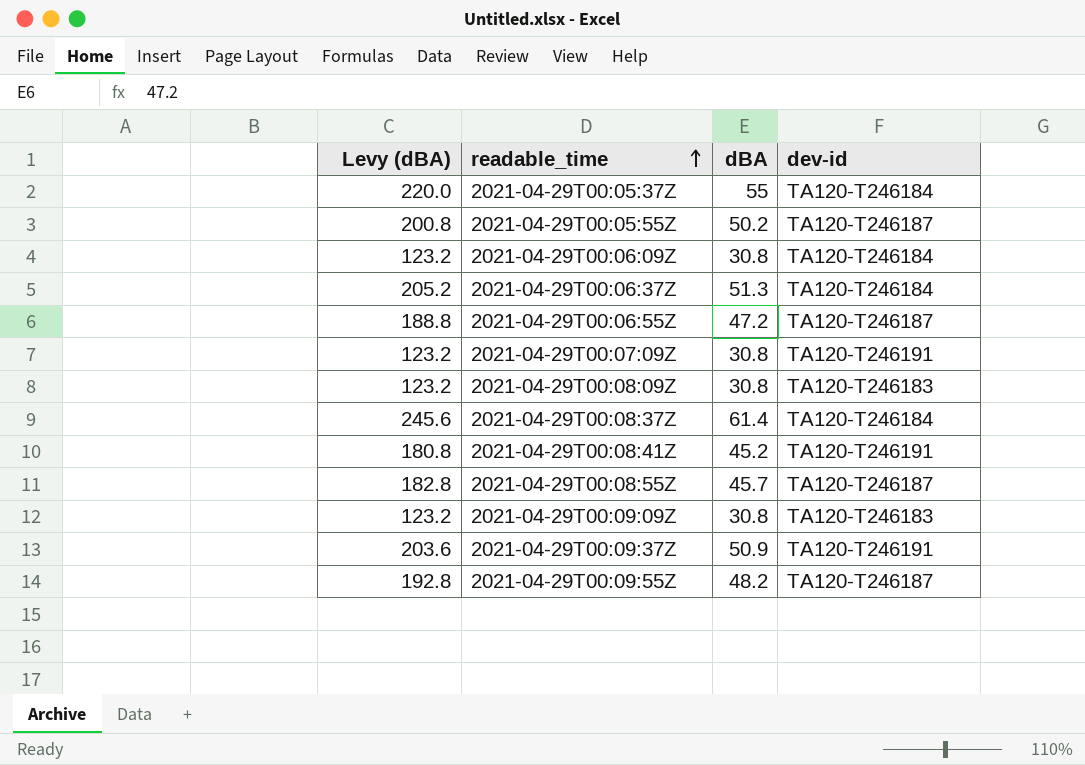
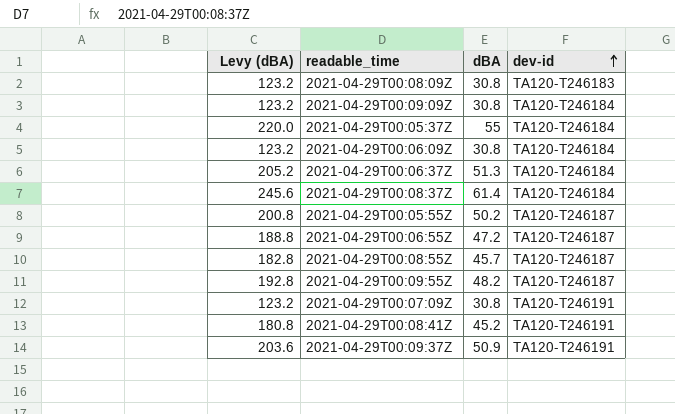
row order: readable_time ascending -> dev-id ascending
2021-04-29T00:09:09Z | dev-id: TA120-T246183 -> TA120-T246184

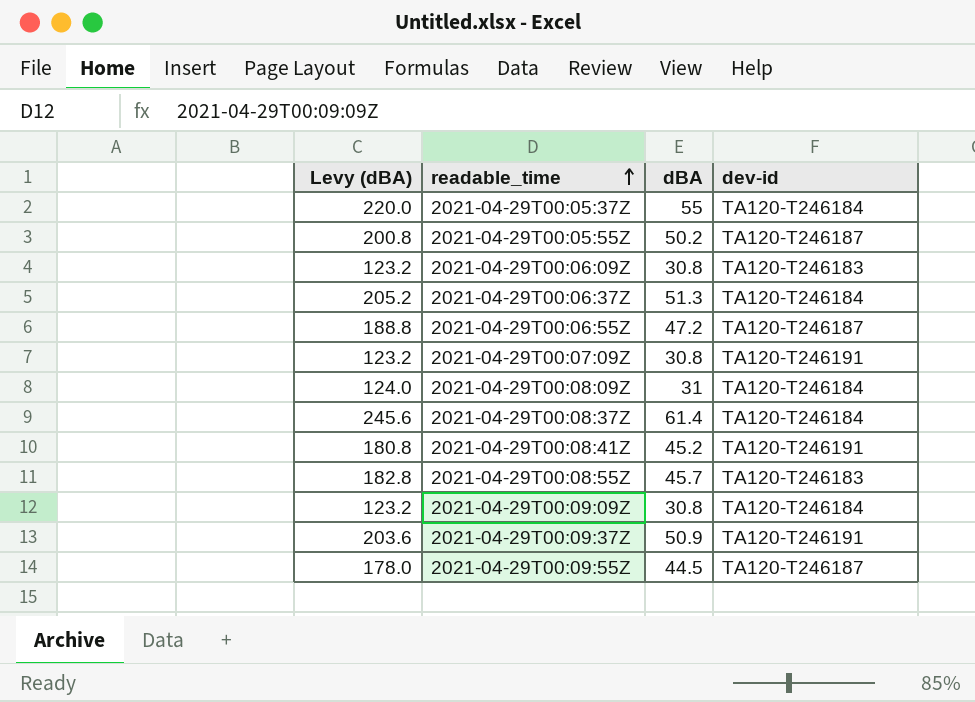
row order: dev-id ascending -> readable_time ascending
2021-04-29T00:06:09Z | dev-id: TA120-T246184 -> TA120-T246183
2021-04-29T00:08:09Z | Levy (dBA): 123.2 -> 124.0
2021-04-29T00:08:09Z | dBA: 30.8 -> 31
2021-04-29T00:08:09Z | dev-id: TA120-T246183 -> TA120-T246184
2021-04-29T00:08:55Z | dev-id: TA120-T246187 -> TA120-T246183
2021-04-29T00:09:55Z | Levy (dBA): 192.8 -> 178.0
2021-04-29T00:09:55Z | dBA: 48.2 -> 44.5

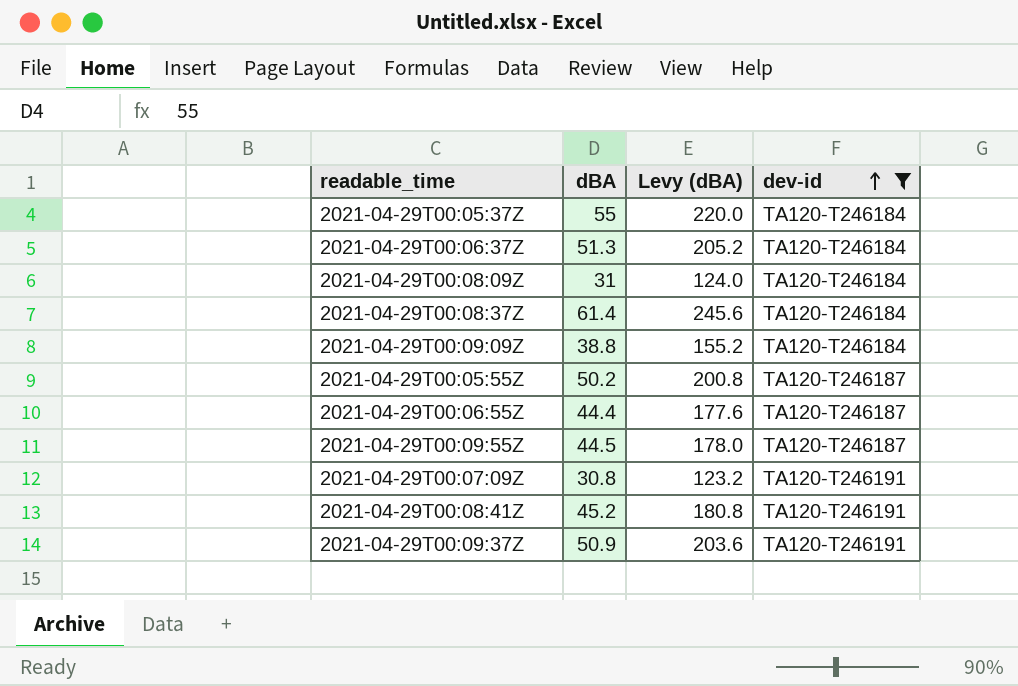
filter: none -> dev-id != TA120-T246183
row order: readable_time ascending -> dev-id ascending
column Levy (dBA) | position: 1 -> 3
2021-04-29T00:09:09Z | dBA: 30.8 -> 38.8
2021-04-29T00:09:09Z | Levy (dBA): 123.2 -> 155.2
2021-04-29T00:06:55Z | dBA: 47.2 -> 44.4
2021-04-29T00:06:55Z | Levy (dBA): 188.8 -> 177.6

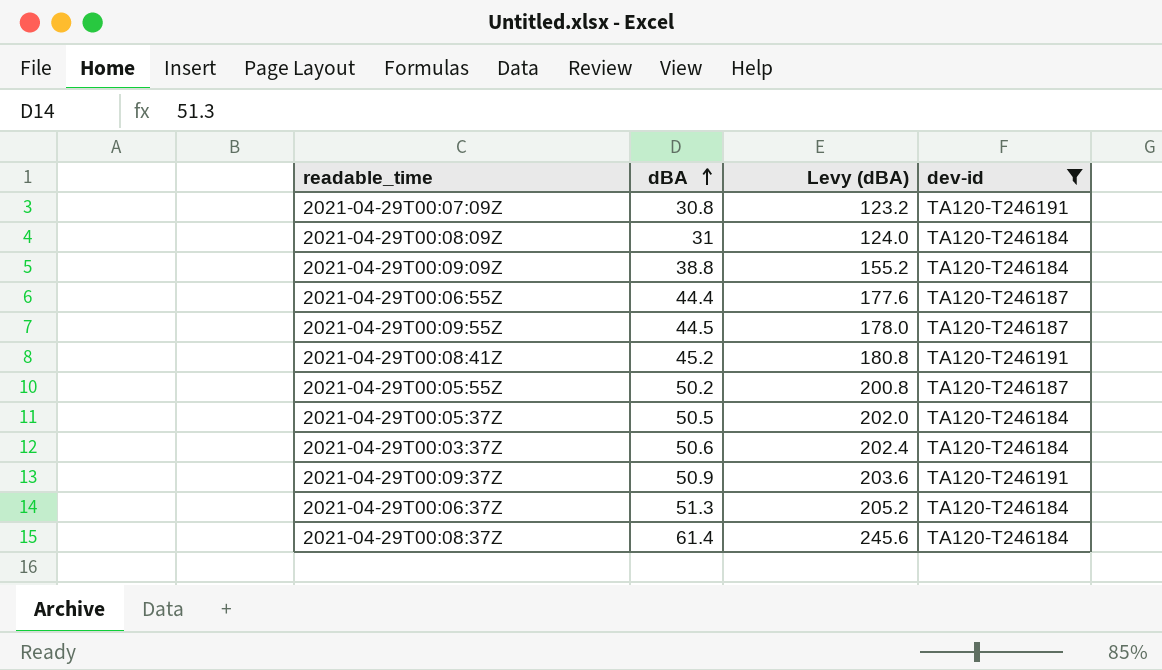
row order: dev-id ascending -> dBA ascending
2021-04-29T00:05:37Z | dBA: 55 -> 50.5
2021-04-29T00:05:37Z | Levy (dBA): 220.0 -> 202.0
row 2021-04-29T00:03:37Z: none -> 50.6 | 202.4 | TA120-T246184

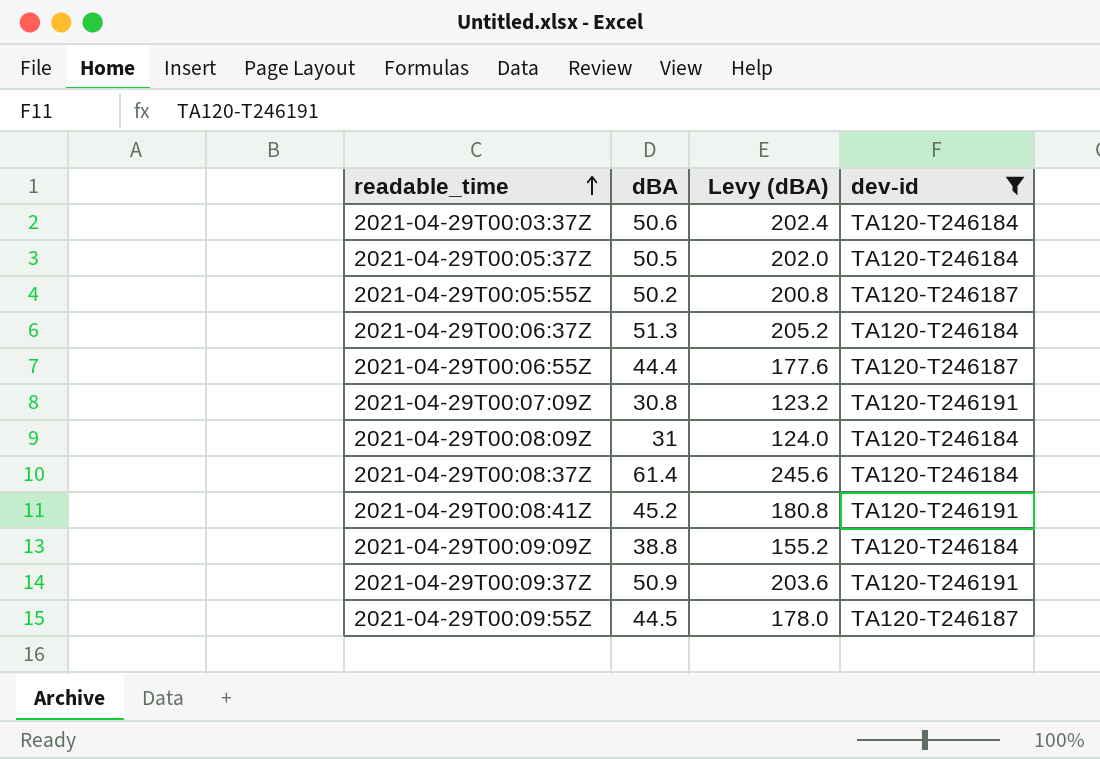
row order: dBA ascending -> readable_time ascending

